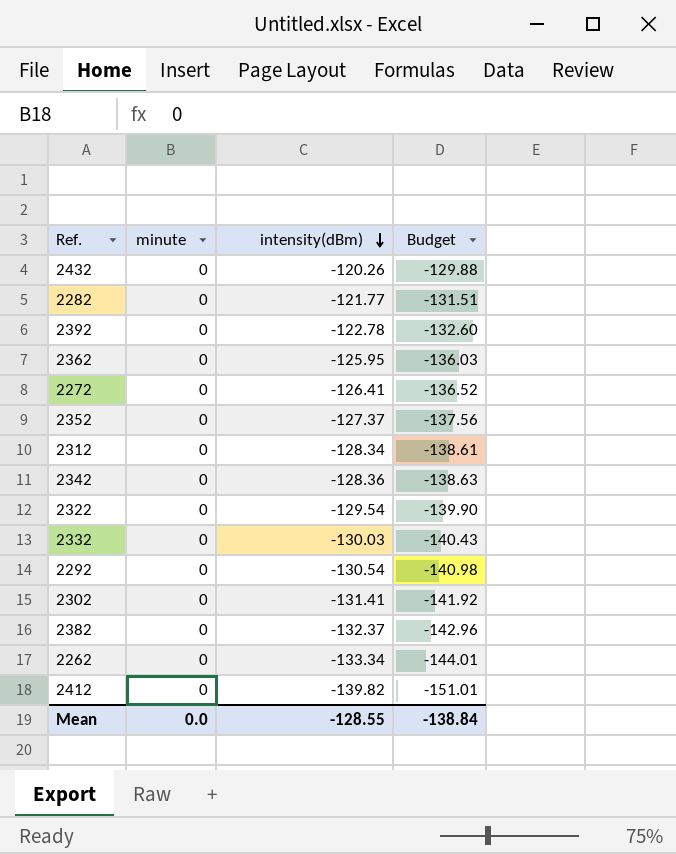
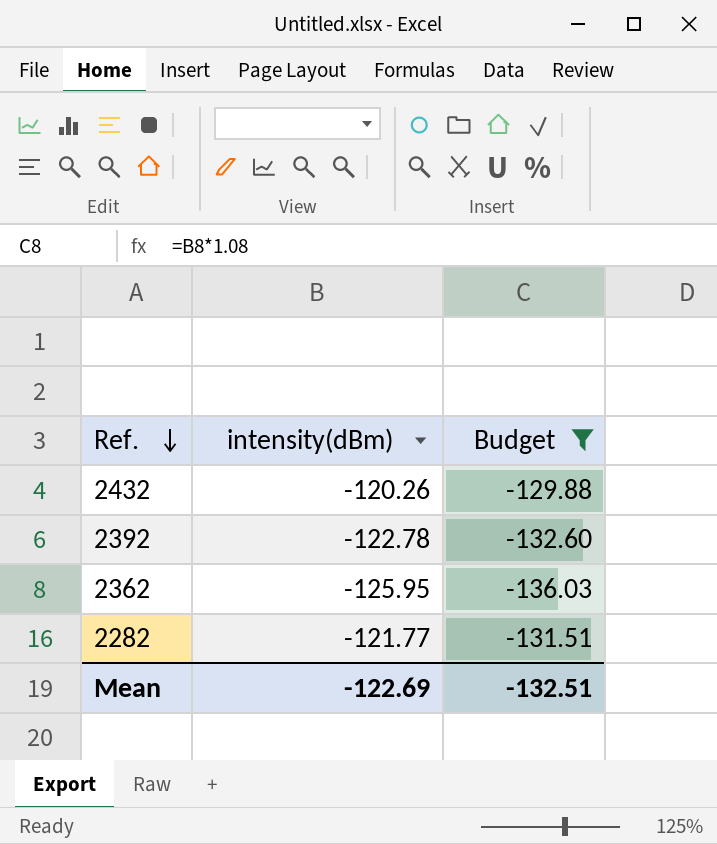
filter: none -> Budget >= -136.03
row order: intensity(dBm) descending -> Ref. descending
column minute | position: 2 -> none
Mean | intensity(dBm): -128.55 -> -122.69
Mean | Budget: -138.84 -> -132.51

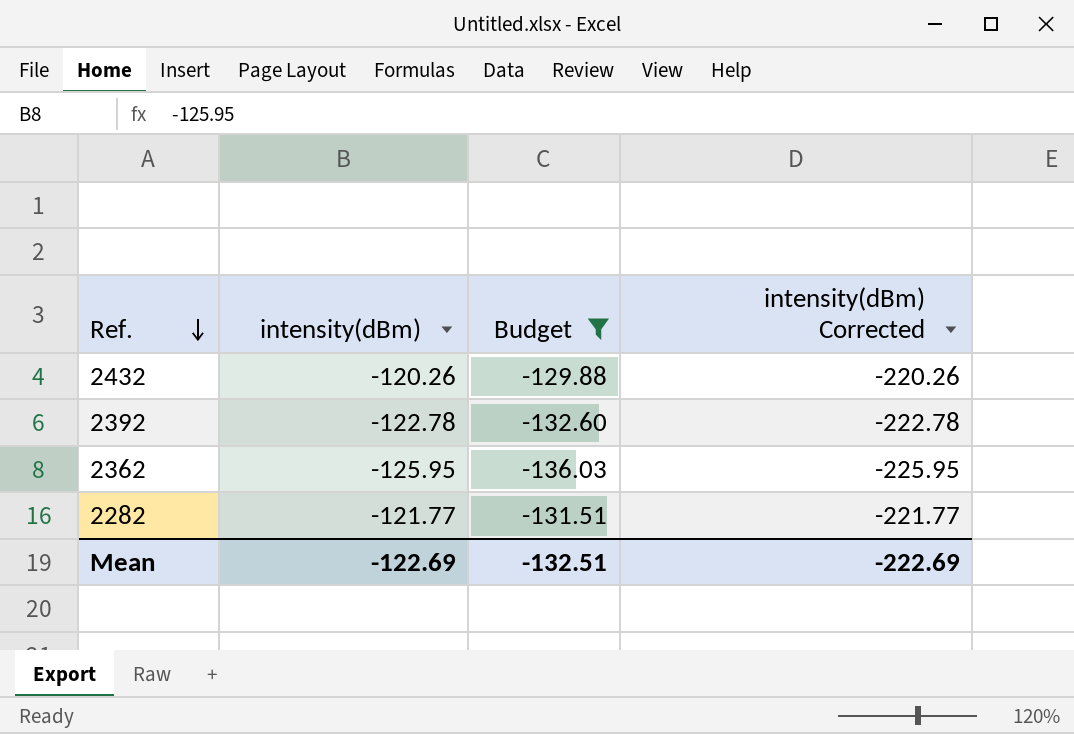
column intensity(dBm) Corrected | formula: none -> [intensity(dBm)] - 100

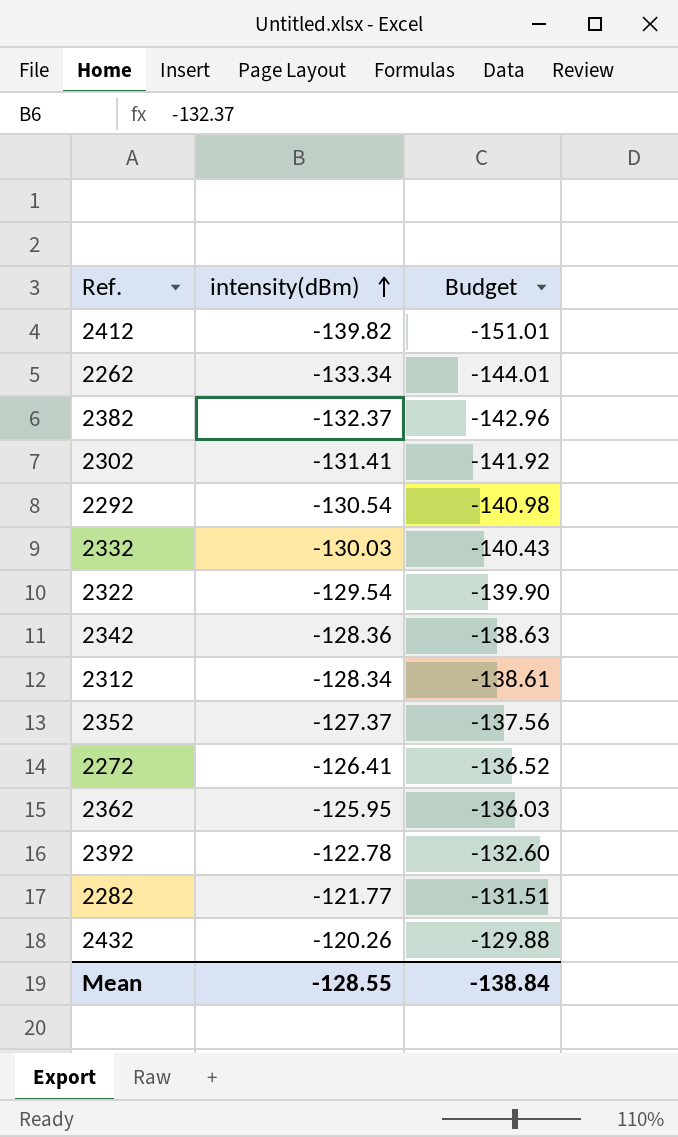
filter: Budget >= -136.03 -> none
row order: Ref. descending -> intensity(dBm) ascending
column intensity(dBm) Corrected | formula: [intensity(dBm)] - 100 -> none
Mean | intensity(dBm): -122.69 -> -128.55
Mean | Budget: -132.51 -> -138.84

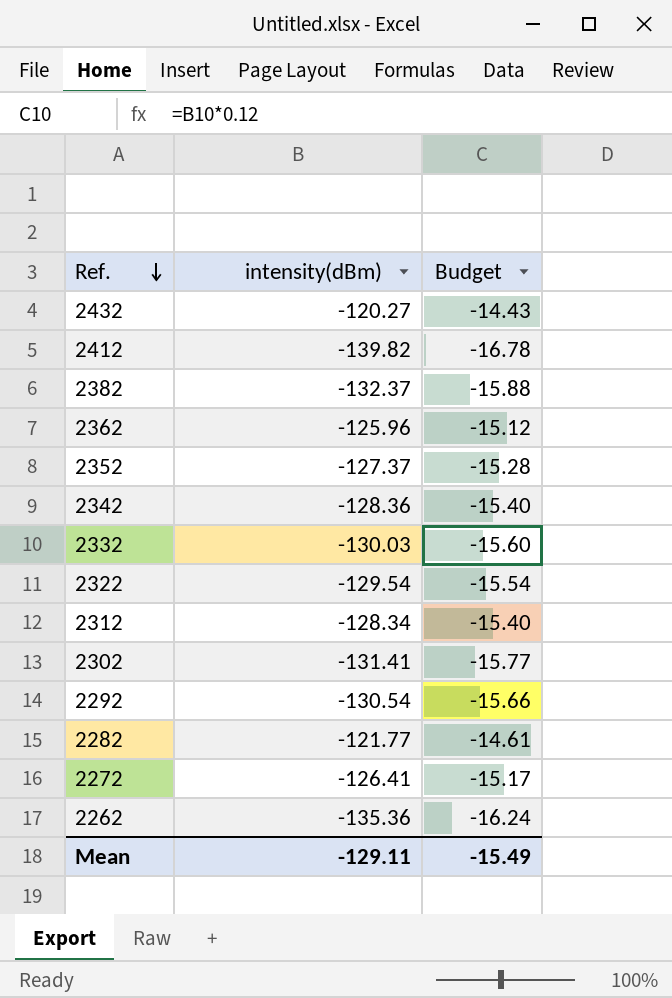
row order: intensity(dBm) ascending -> Ref. descending
column Budget | formula: [intensity(dBm)] * 1.08 -> [intensity(dBm)] * 0.12
row 2392: -122.78 | -132.60 -> none
2432 | intensity(dBm): -120.26 -> -120.27
2362 | intensity(dBm): -125.95 -> -125.96
2262 | intensity(dBm): -133.34 -> -135.36
Mean | intensity(dBm): -128.55 -> -129.11
Mean | Budget: -138.84 -> -15.49

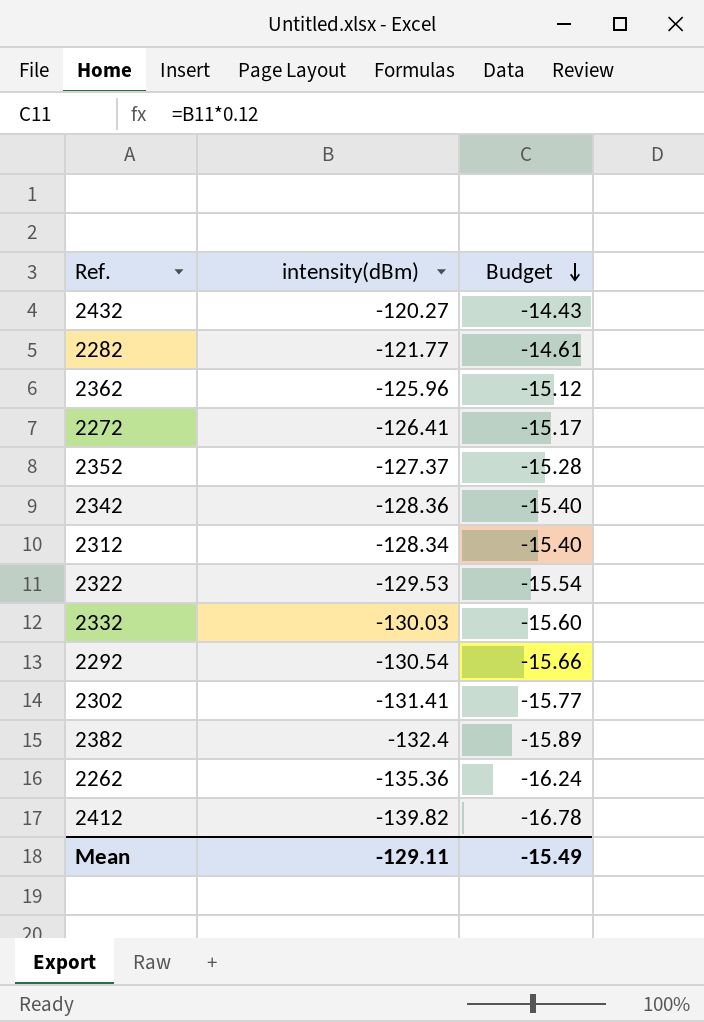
row order: Ref. descending -> Budget descending
2322 | intensity(dBm): -129.54 -> -129.53
2382 | intensity(dBm): -132.37 -> -132.4
2382 | Budget: -15.88 -> -15.89

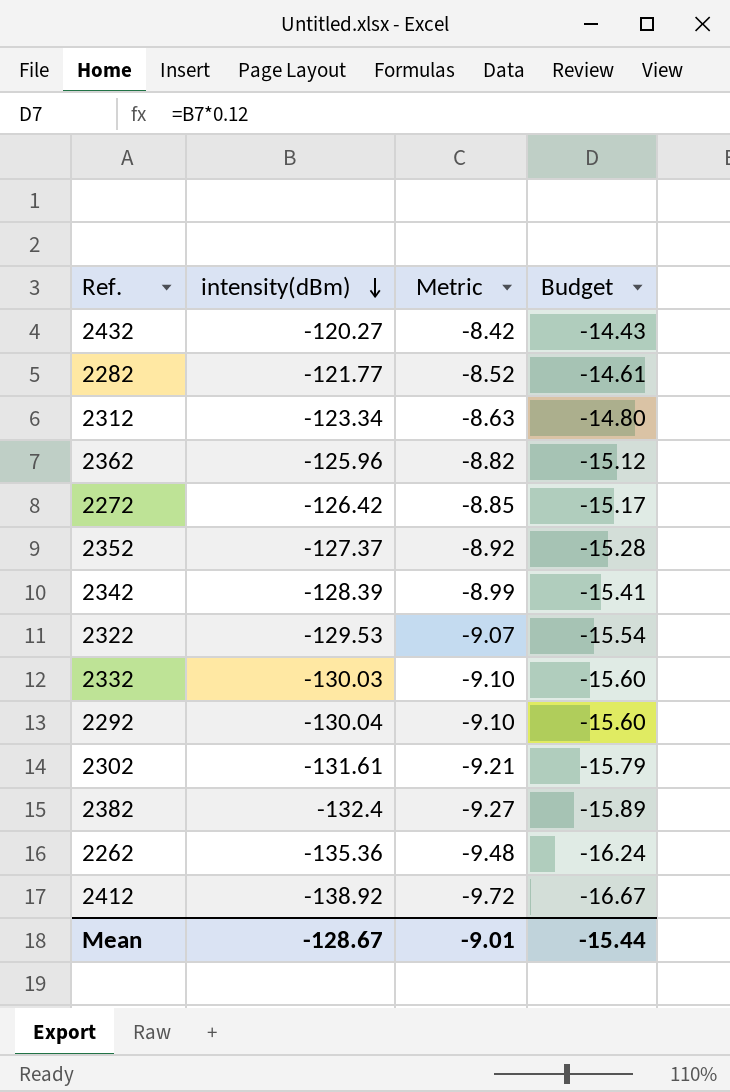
row order: Budget descending -> intensity(dBm) descending
column Metric | formula: none -> [intensity(dBm)] * 0.07
2312 | intensity(dBm): -128.34 -> -123.34
2312 | Budget: -15.40 -> -14.80
2272 | intensity(dBm): -126.41 -> -126.42
2342 | intensity(dBm): -128.36 -> -128.39
2342 | Budget: -15.40 -> -15.41
2292 | intensity(dBm): -130.54 -> -130.04
2292 | Budget: -15.66 -> -15.60
2302 | intensity(dBm): -131.41 -> -131.61
2302 | Budget: -15.77 -> -15.79
2412 | intensity(dBm): -139.82 -> -138.92
2412 | Budget: -16.78 -> -16.67
Mean | intensity(dBm): -129.11 -> -128.67
Mean | Budget: -15.49 -> -15.44

